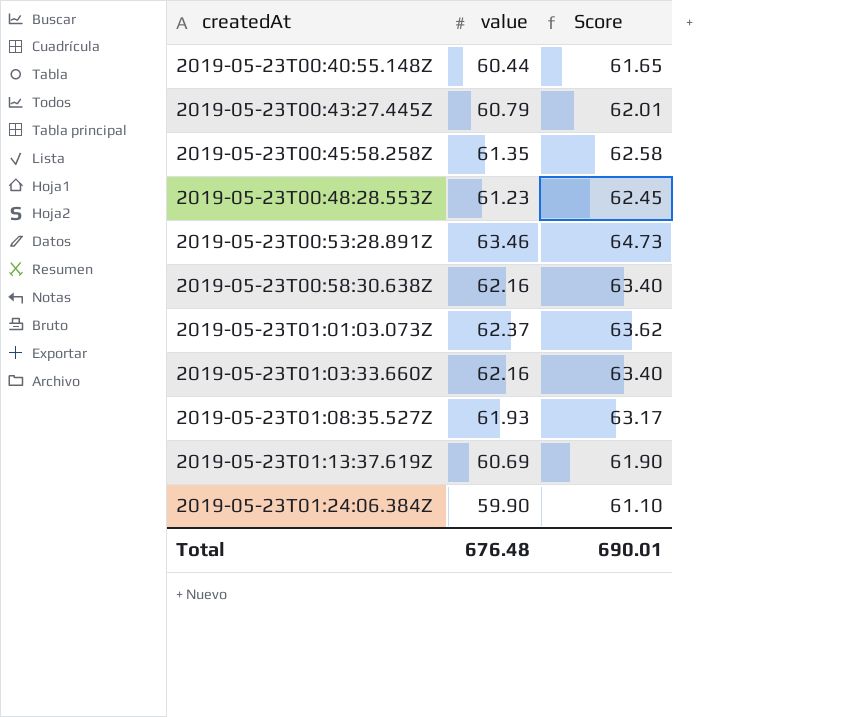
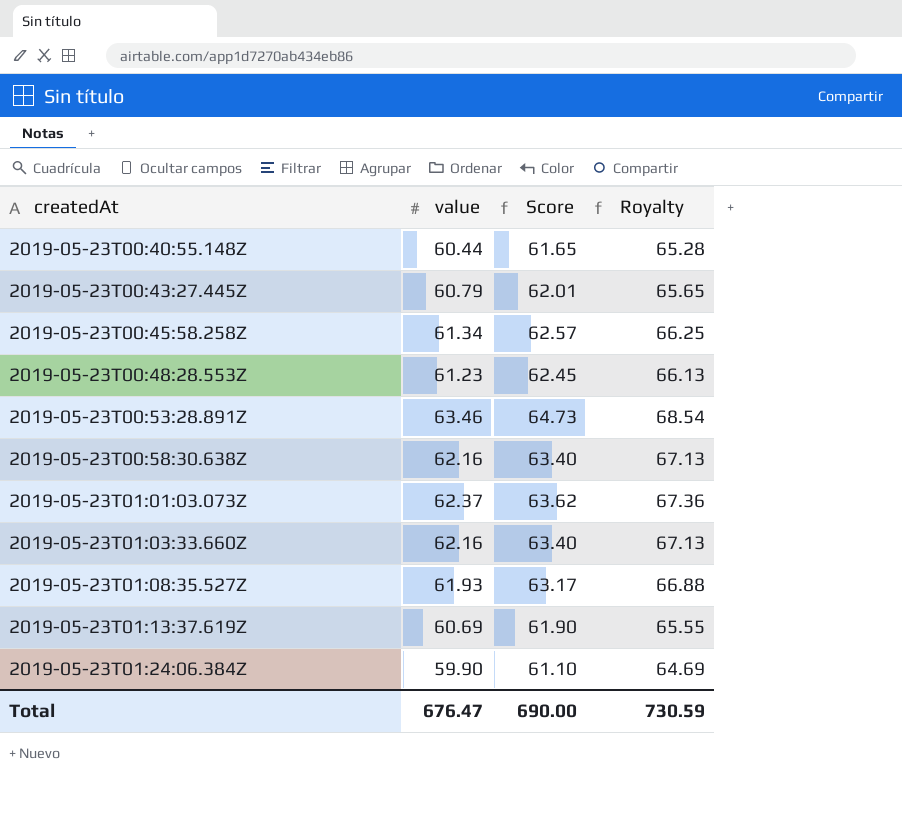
column Royalty | formula: none -> [value] * 1.08
2019-05-23T00:45:58.258Z | value: 61.35 -> 61.34
2019-05-23T00:45:58.258Z | Score: 62.58 -> 62.57
Total | value: 676.48 -> 676.47
Total | Score: 690.01 -> 690.00

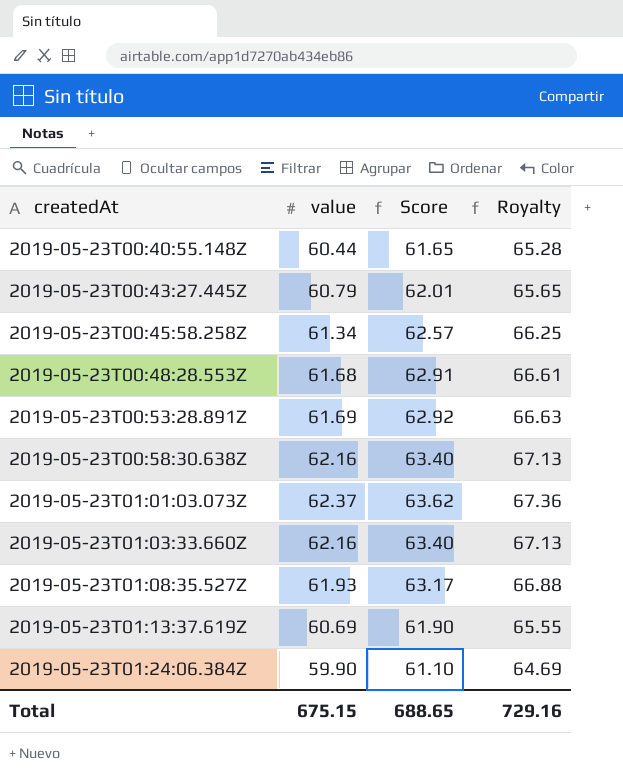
2019-05-23T00:48:28.553Z | value: 61.23 -> 61.68
2019-05-23T00:48:28.553Z | Score: 62.45 -> 62.91
2019-05-23T00:48:28.553Z | Royalty: 66.13 -> 66.61
2019-05-23T00:53:28.891Z | value: 63.46 -> 61.69
2019-05-23T00:53:28.891Z | Score: 64.73 -> 62.92
2019-05-23T00:53:28.891Z | Royalty: 68.54 -> 66.63
Total | value: 676.47 -> 675.15
Total | Score: 690.00 -> 688.65
Total | Royalty: 730.59 -> 729.16

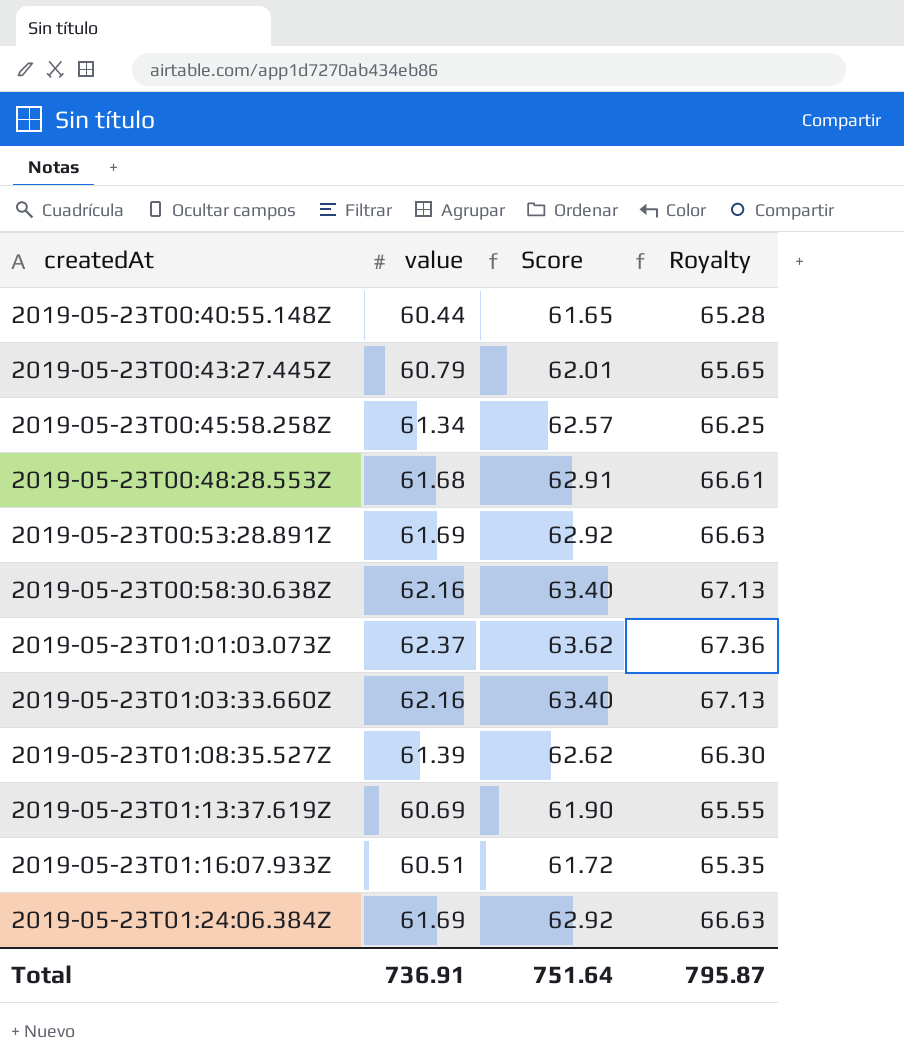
2019-05-23T01:08:35.527Z | value: 61.93 -> 61.39
2019-05-23T01:08:35.527Z | Score: 63.17 -> 62.62
2019-05-23T01:08:35.527Z | Royalty: 66.88 -> 66.30
row 2019-05-23T01:16:07.933Z: none -> 60.51 | 61.72 | 65.35
2019-05-23T01:24:06.384Z | value: 59.90 -> 61.69
2019-05-23T01:24:06.384Z | Score: 61.10 -> 62.92
2019-05-23T01:24:06.384Z | Royalty: 64.69 -> 66.63
Total | value: 675.15 -> 736.91
Total | Score: 688.65 -> 751.64
Total | Royalty: 729.16 -> 795.87

